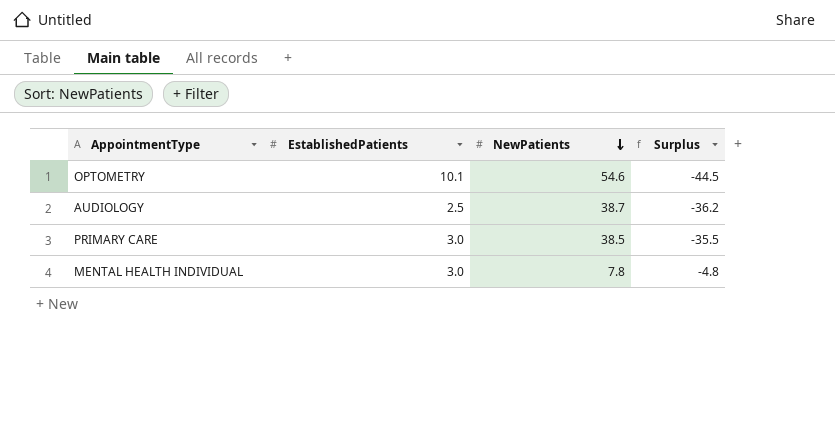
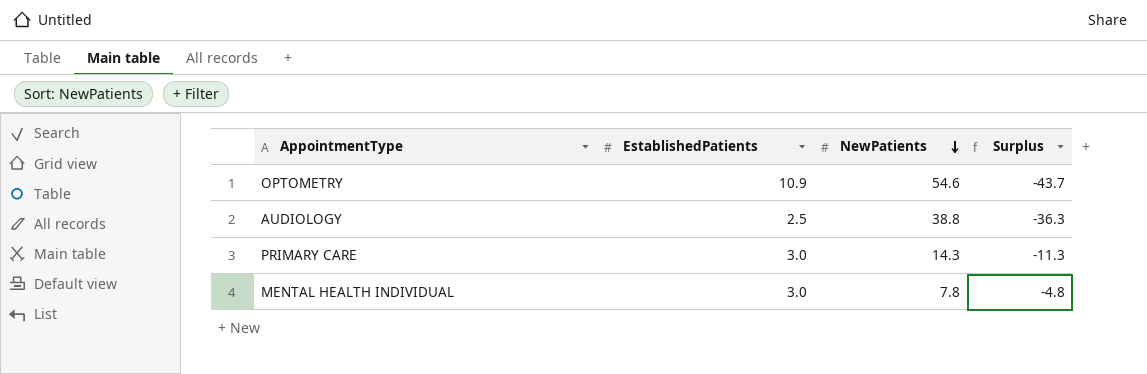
OPTOMETRY | EstablishedPatients: 10.1 -> 10.9
OPTOMETRY | Surplus: -44.5 -> -43.7
AUDIOLOGY | NewPatients: 38.7 -> 38.8
AUDIOLOGY | Surplus: -36.2 -> -36.3
PRIMARY CARE | NewPatients: 38.5 -> 14.3
PRIMARY CARE | Surplus: -35.5 -> -11.3

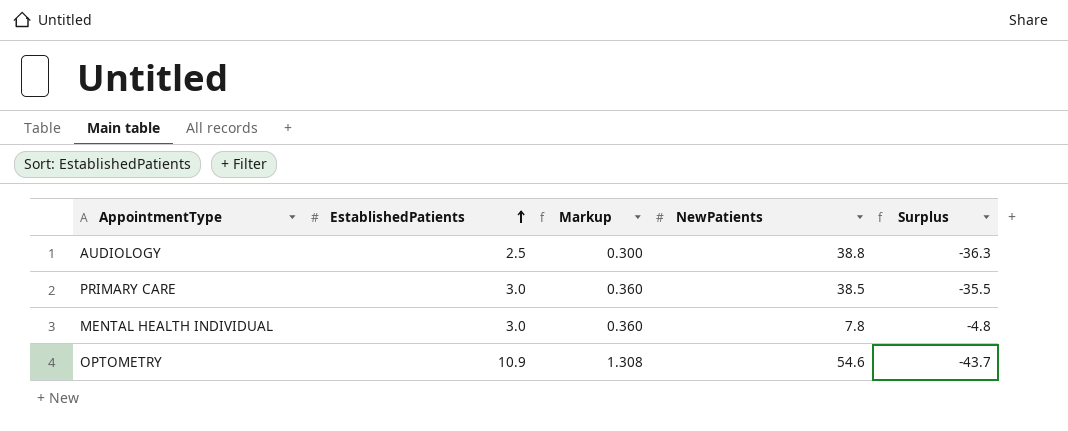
row order: NewPatients descending -> EstablishedPatients ascending
column Markup | formula: none -> [EstablishedPatients] * 0.12
PRIMARY CARE | NewPatients: 14.3 -> 38.5
PRIMARY CARE | Surplus: -11.3 -> -35.5

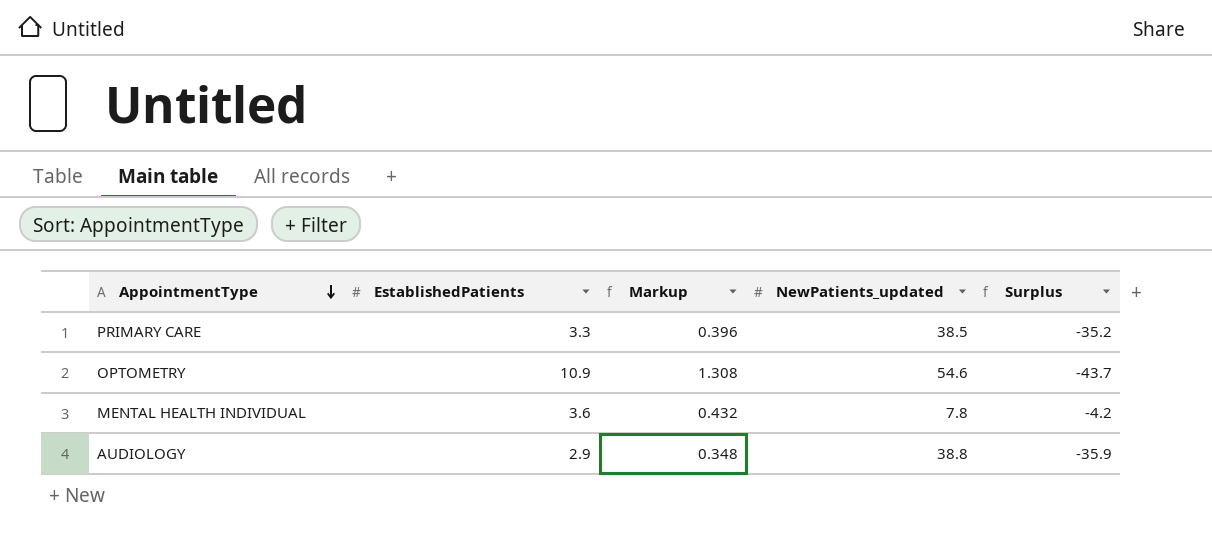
row order: EstablishedPatients ascending -> AppointmentType descending
column name: NewPatients -> NewPatients_updated
PRIMARY CARE | EstablishedPatients: 3.0 -> 3.3
PRIMARY CARE | Markup: 0.360 -> 0.396
PRIMARY CARE | Surplus: -35.5 -> -35.2
MENTAL HEALTH INDIVIDUAL | EstablishedPatients: 3.0 -> 3.6
MENTAL HEALTH INDIVIDUAL | Markup: 0.360 -> 0.432
MENTAL HEALTH INDIVIDUAL | Surplus: -4.8 -> -4.2
AUDIOLOGY | EstablishedPatients: 2.5 -> 2.9
AUDIOLOGY | Markup: 0.300 -> 0.348
AUDIOLOGY | Surplus: -36.3 -> -35.9

